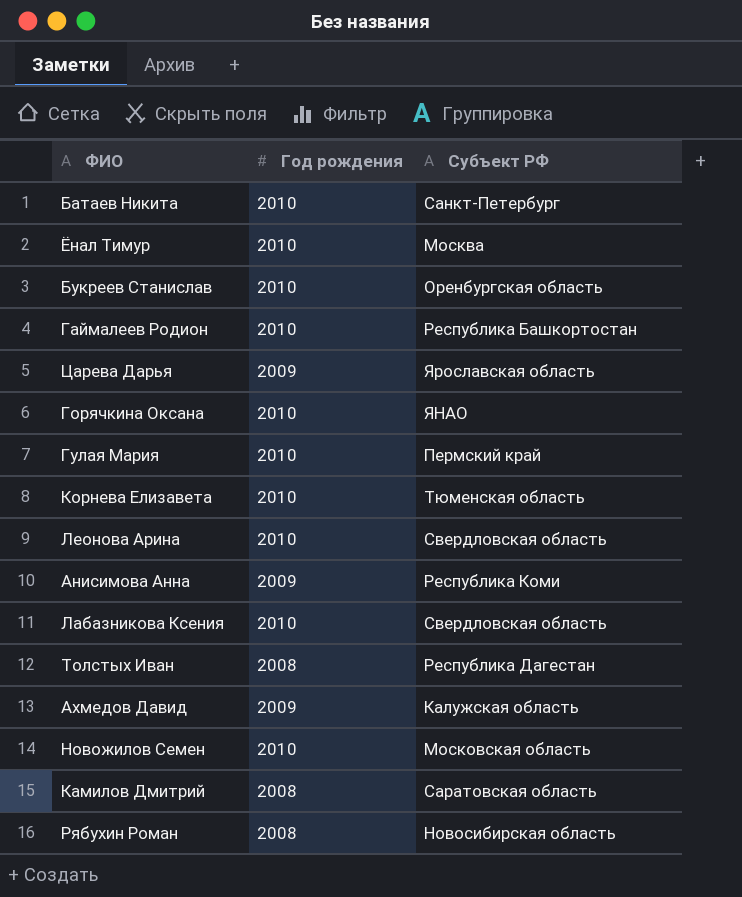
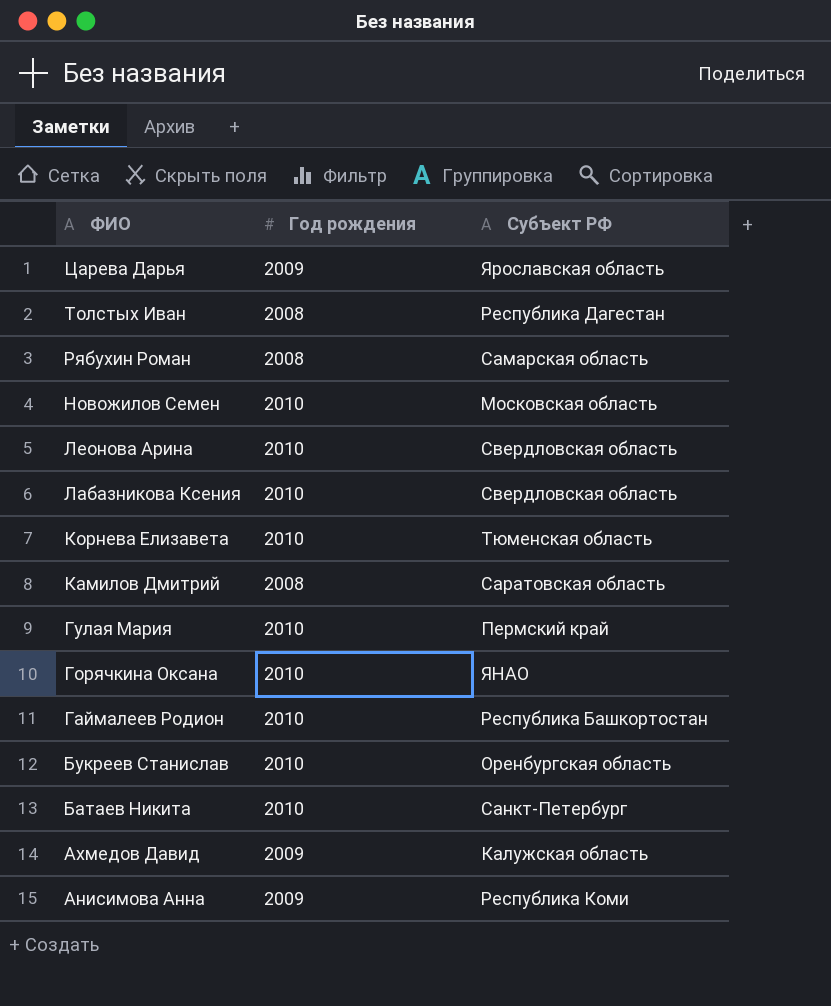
row order: none -> ФИО descending
row Ёнал Тимур: 2010 | Москва -> none
Рябухин Роман | Субъект РФ: Новосибирская область -> Самарская область

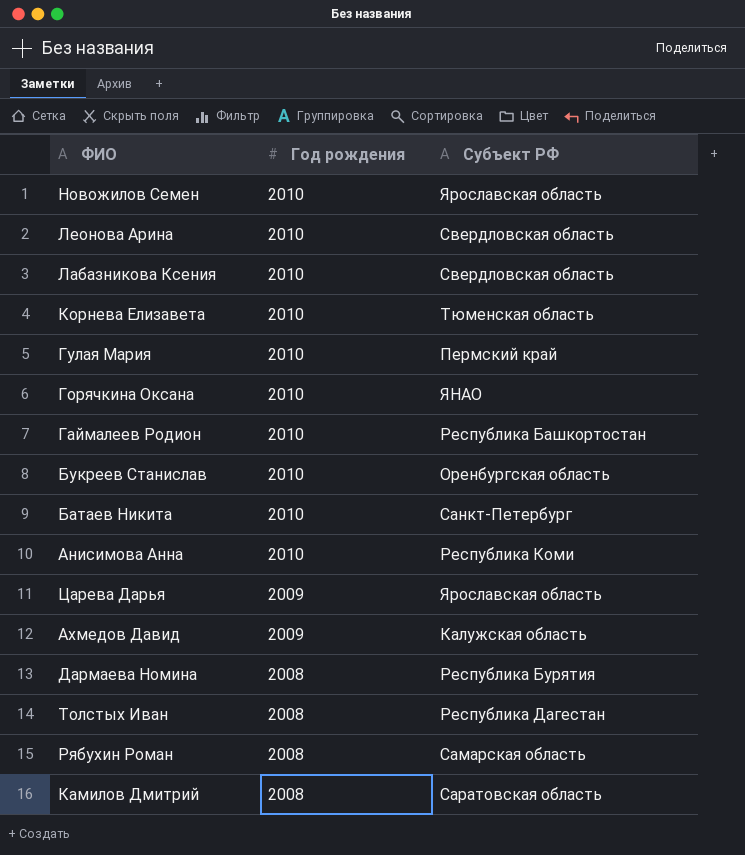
row order: ФИО descending -> Год рождения descending
Новожилов Семен | Субъект РФ: Московская область -> Ярославская область
Анисимова Анна | Год рождения: 2009 -> 2010
row Дармаева Номина: none -> 2008 | Республика Бурятия

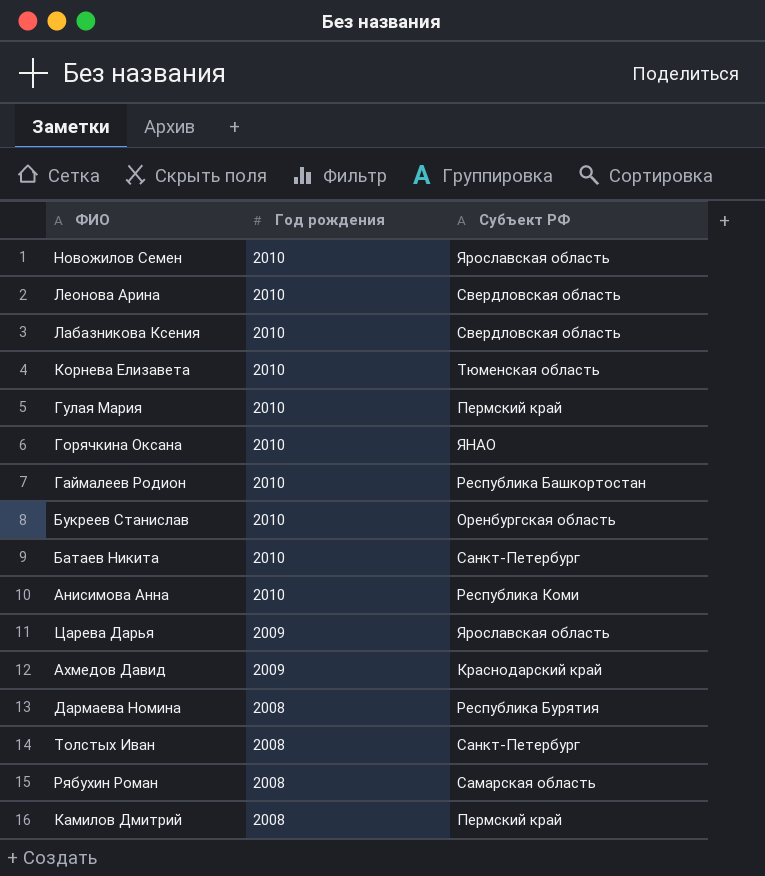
Ахмедов Давид | Субъект РФ: Калужская область -> Краснодарский край
Толстых Иван | Субъект РФ: Республика Дагестан -> Санкт-Петербург
Камилов Дмитрий | Субъект РФ: Саратовская область -> Пермский край

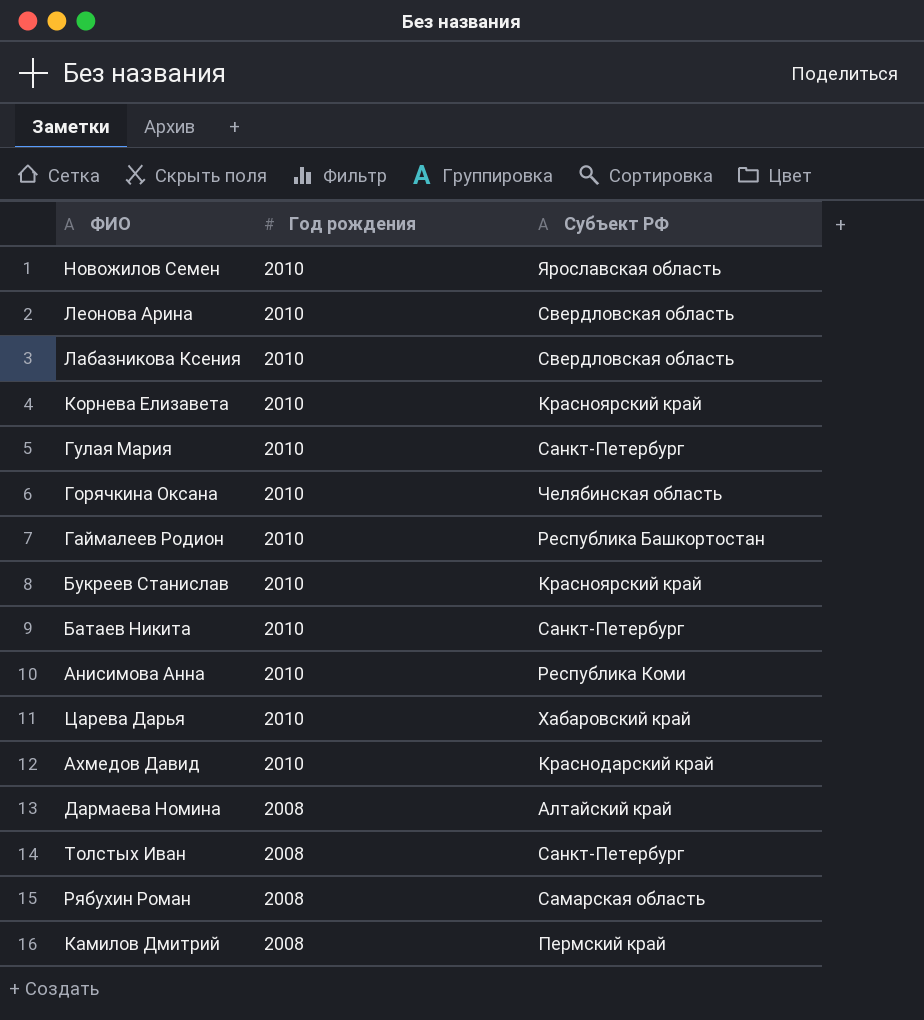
Корнева Елизавета | Субъект РФ: Тюменская область -> Красноярский край
Гулая Мария | Субъект РФ: Пермский край -> Санкт-Петербург
Горячкина Оксана | Субъект РФ: ЯНАО -> Челябинская область
Букреев Станислав | Субъект РФ: Оренбургская область -> Красноярский край
Царева Дарья | Год рождения: 2009 -> 2010
Царева Дарья | Субъект РФ: Ярославская область -> Хабаровский край
Ахмедов Давид | Год рождения: 2009 -> 2010
Дармаева Номина | Субъект РФ: Республика Бурятия -> Алтайский край

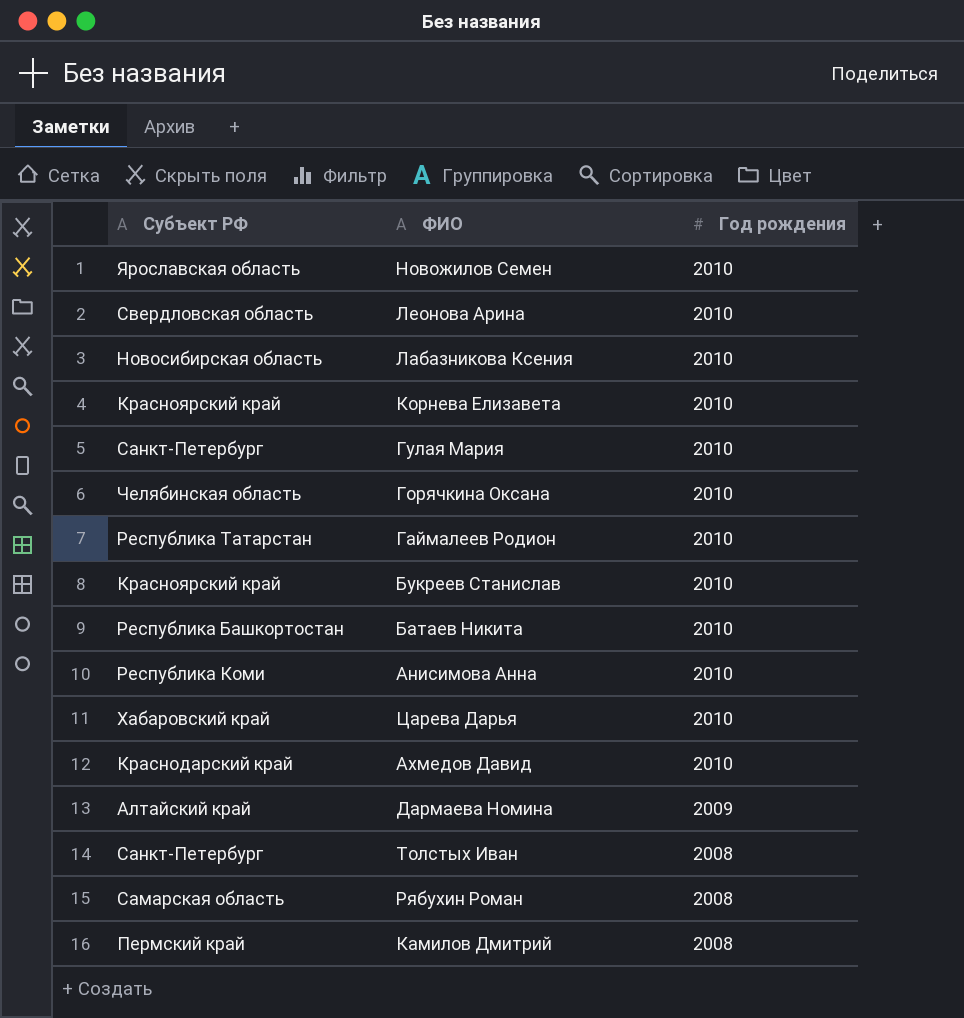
column Субъект РФ | position: 3 -> 1
Лабазникова Ксения | Субъект РФ: Свердловская область -> Новосибирская область
Гаймалеев Родион | Субъект РФ: Республика Башкортостан -> Республика Татарстан
Батаев Никита | Субъект РФ: Санкт-Петербург -> Республика Башкортостан
Дармаева Номина | Год рождения: 2008 -> 2009

